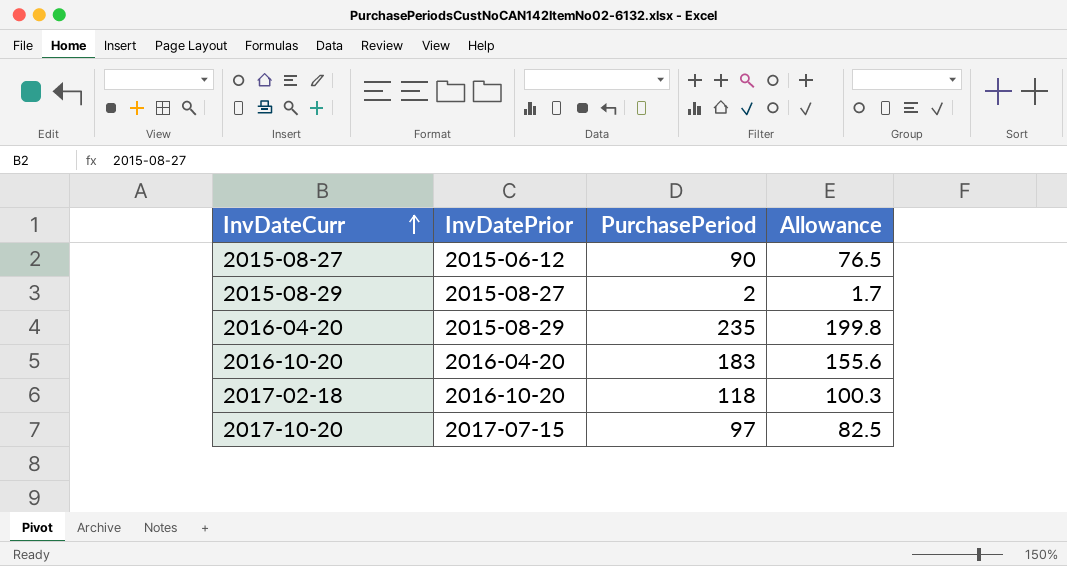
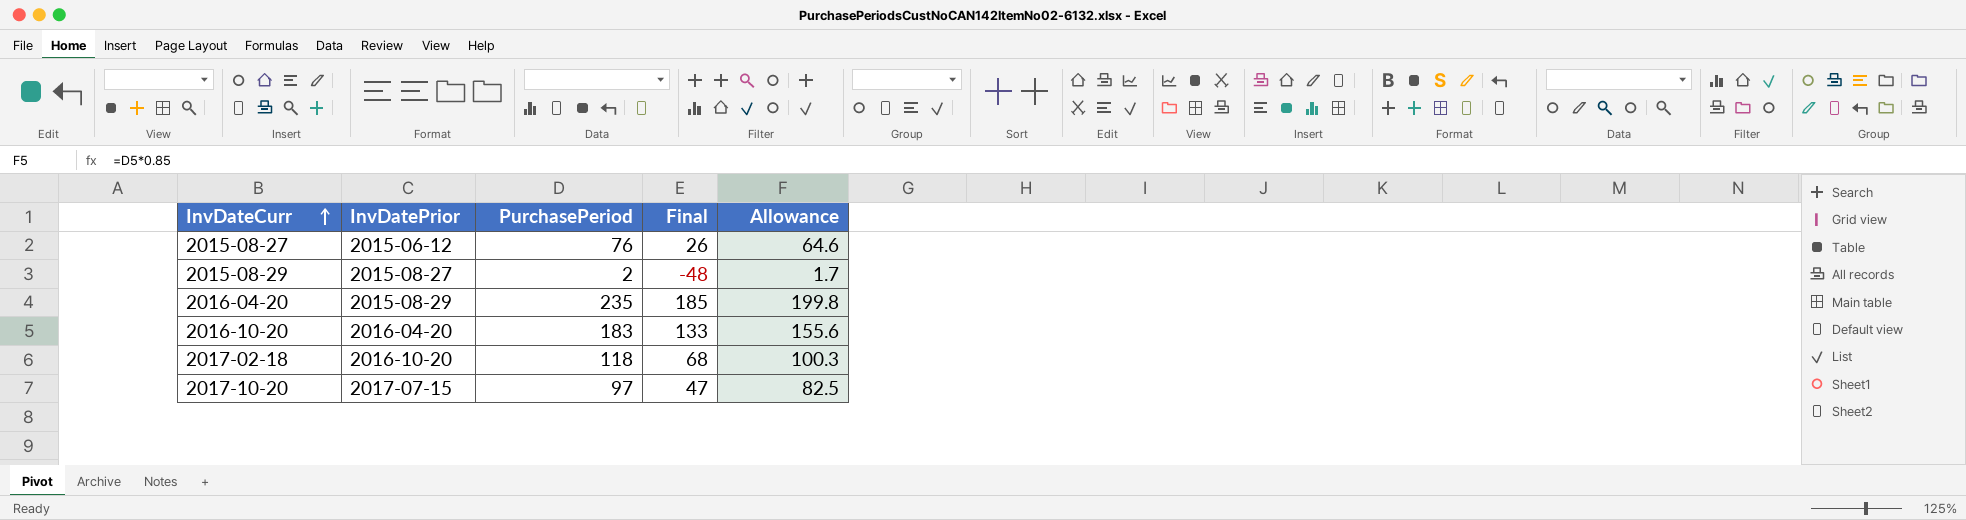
column Final | formula: none -> [PurchasePeriod] - 50
2015-08-27 | PurchasePeriod: 90 -> 76
2015-08-27 | Allowance: 76.5 -> 64.6

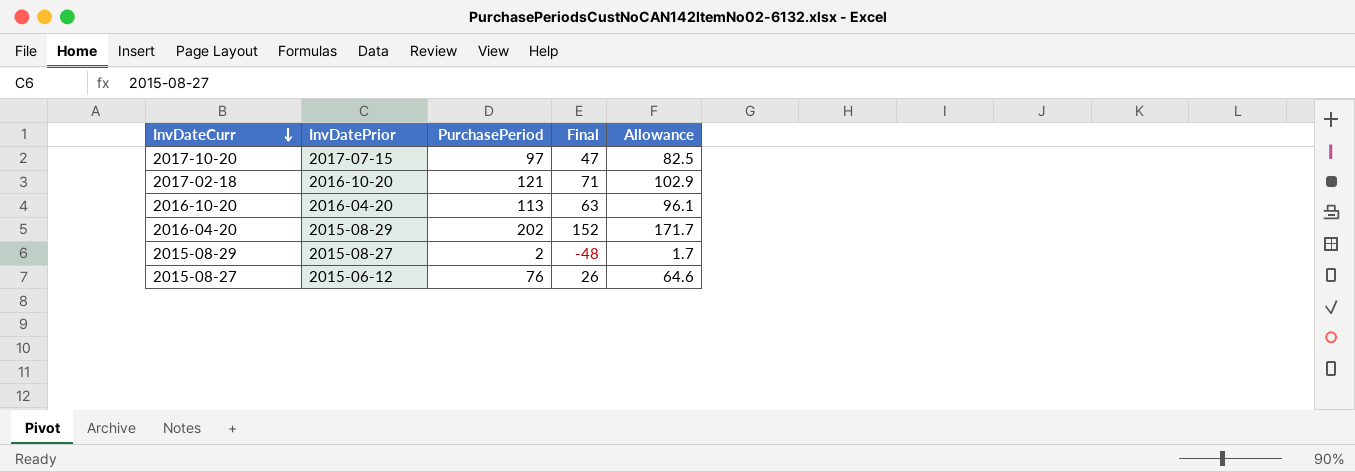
row order: InvDateCurr ascending -> InvDateCurr descending
2017-02-18 | PurchasePeriod: 118 -> 121
2017-02-18 | Final: 68 -> 71
2017-02-18 | Allowance: 100.3 -> 102.9
2016-10-20 | PurchasePeriod: 183 -> 113
2016-10-20 | Final: 133 -> 63
2016-10-20 | Allowance: 155.6 -> 96.1
2016-04-20 | PurchasePeriod: 235 -> 202
2016-04-20 | Final: 185 -> 152
2016-04-20 | Allowance: 199.8 -> 171.7

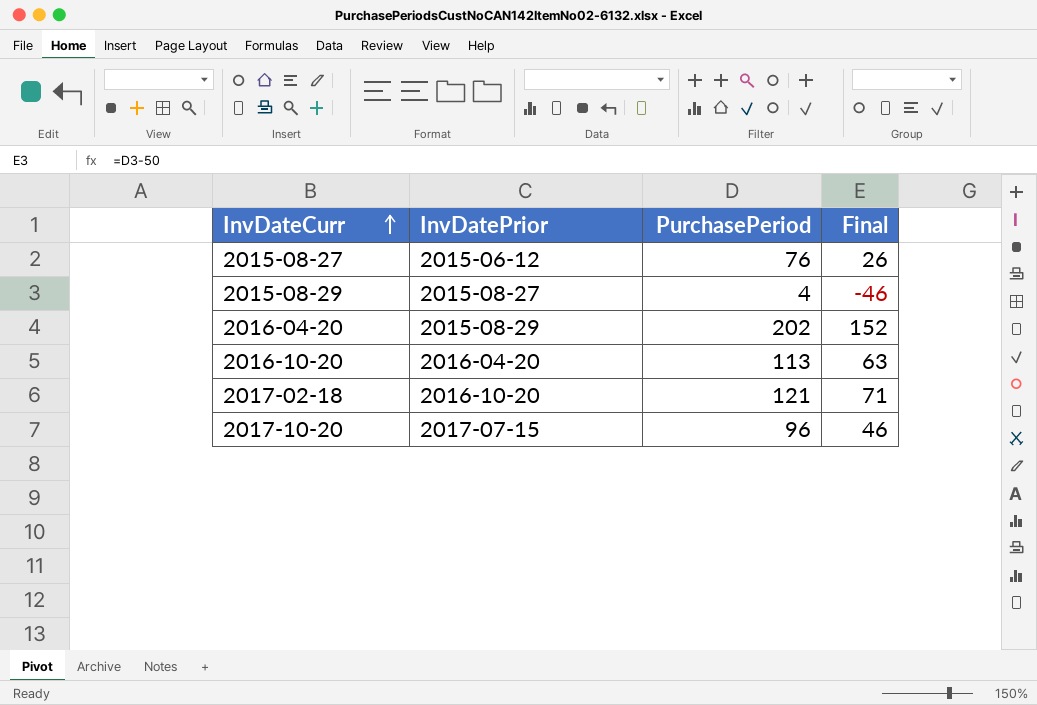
row order: InvDateCurr descending -> InvDateCurr ascending
column Allowance | formula: [PurchasePeriod] * 0.85 -> none
2015-08-29 | PurchasePeriod: 2 -> 4
2015-08-29 | Final: -48 -> -46
2017-10-20 | PurchasePeriod: 97 -> 96
2017-10-20 | Final: 47 -> 46

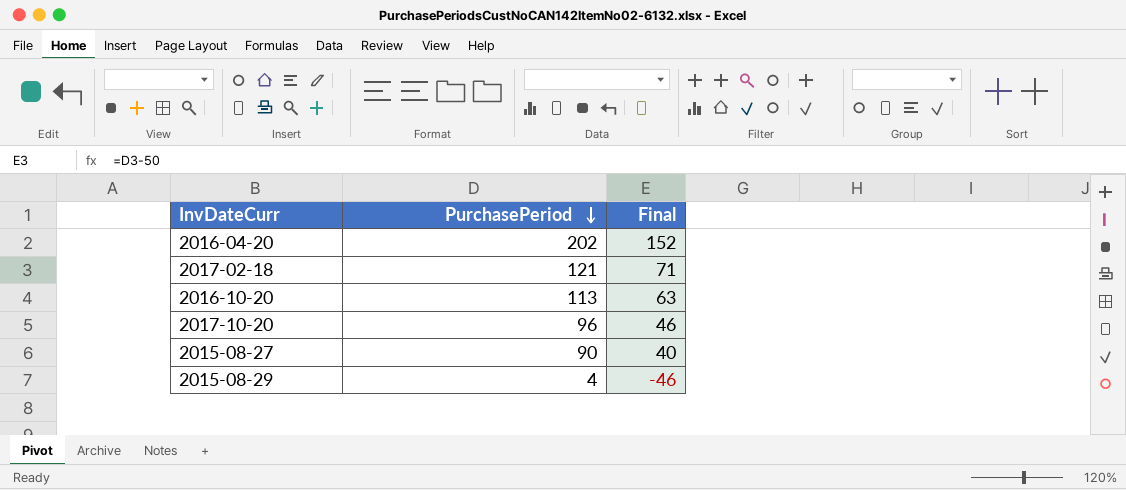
row order: InvDateCurr ascending -> PurchasePeriod descending
column InvDatePrior | position: 2 -> none
2015-08-27 | PurchasePeriod: 76 -> 90
2015-08-27 | Final: 26 -> 40

